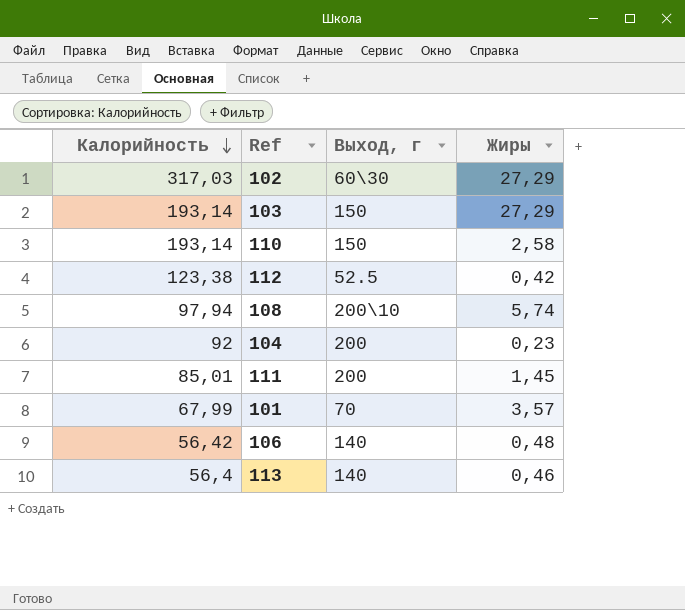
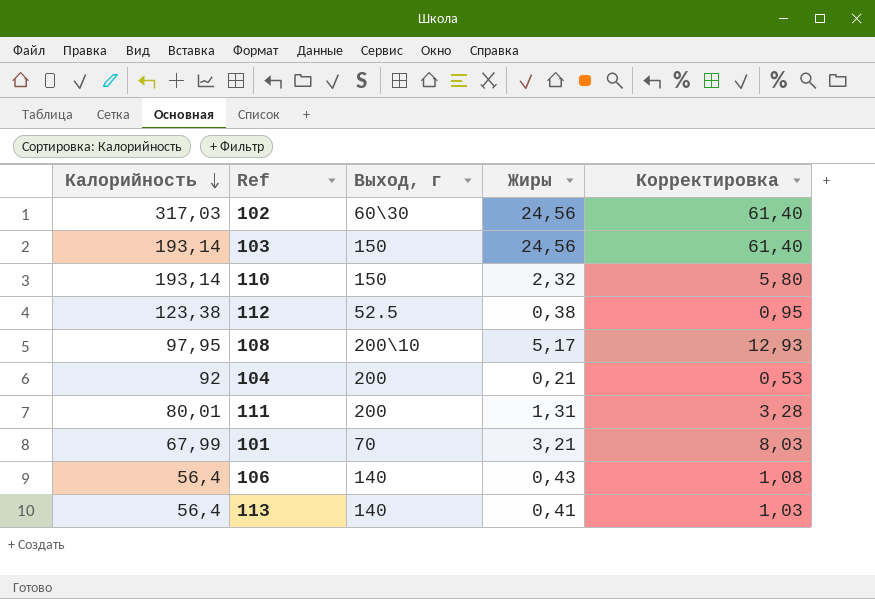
column Корректировка | formula: none -> [Жиры] * 2,5
102 | Жиры: 27,29 -> 24,56
103 | Жиры: 27,29 -> 24,56
110 | Жиры: 2,58 -> 2,32
112 | Жиры: 0,42 -> 0,38
108 | Калорийность: 97,94 -> 97,95
108 | Жиры: 5,74 -> 5,17
104 | Жиры: 0,23 -> 0,21
111 | Калорийность: 85,01 -> 80,01
111 | Жиры: 1,45 -> 1,31
101 | Жиры: 3,57 -> 3,21
106 | Калорийность: 56,42 -> 56,4
106 | Жиры: 0,48 -> 0,43
113 | Жиры: 0,46 -> 0,41

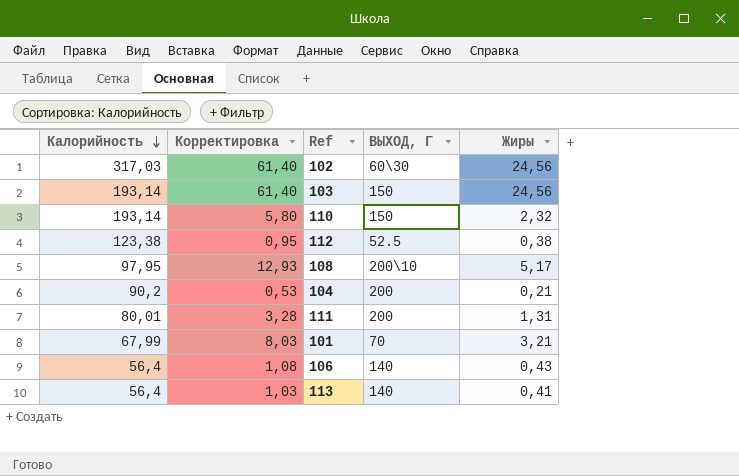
column Корректировка | position: 5 -> 2
column name: Выход, г -> ВЫХОД, Г
104 | Калорийность: 92 -> 90,2

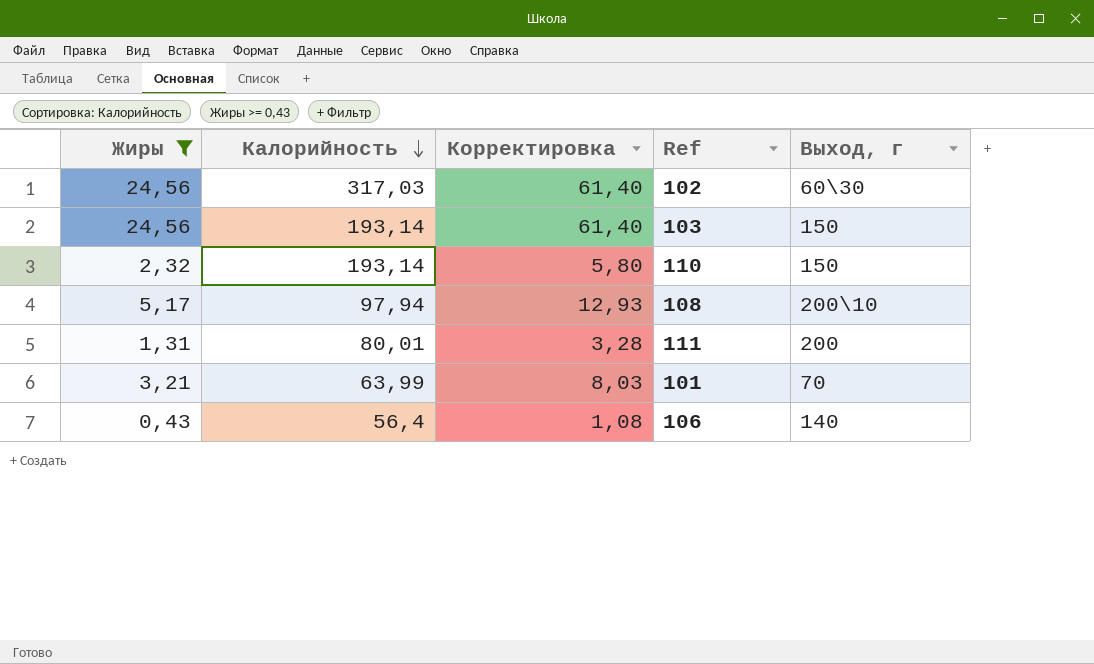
filter: none -> Жиры >= 0,43
column Жиры | position: 5 -> 1
column name: ВЫХОД, Г -> Выход, г
108 | Калорийность: 97,95 -> 97,94
101 | Калорийность: 67,99 -> 63,99

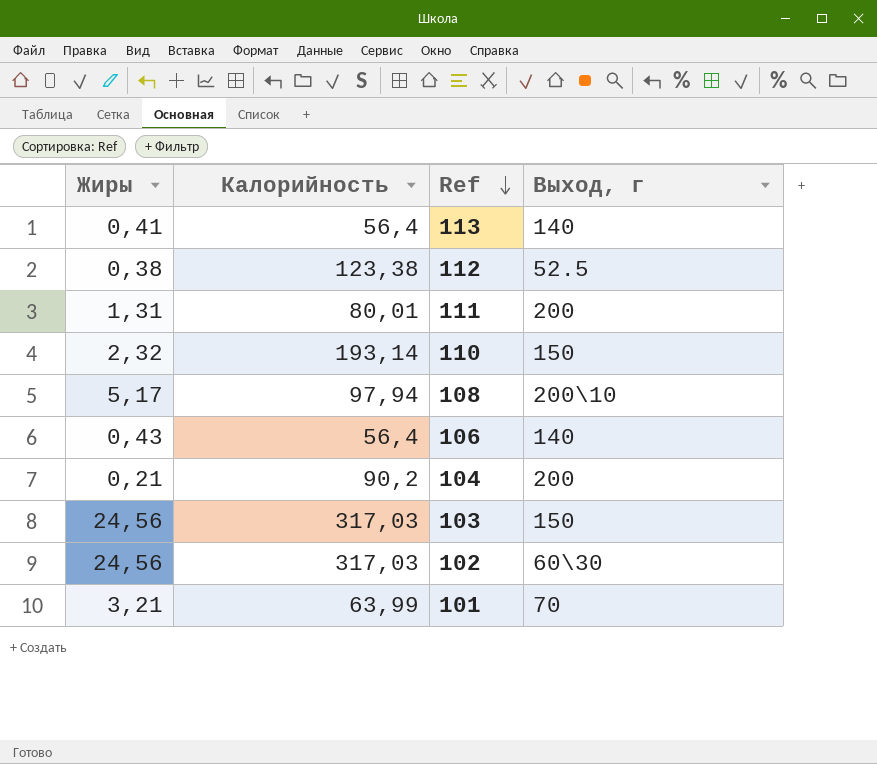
filter: Жиры >= 0,43 -> none
row order: Калорийность descending -> Ref descending
column Корректировка | formula: [Жиры] * 2,5 -> none
103 | Калорийность: 193,14 -> 317,03

